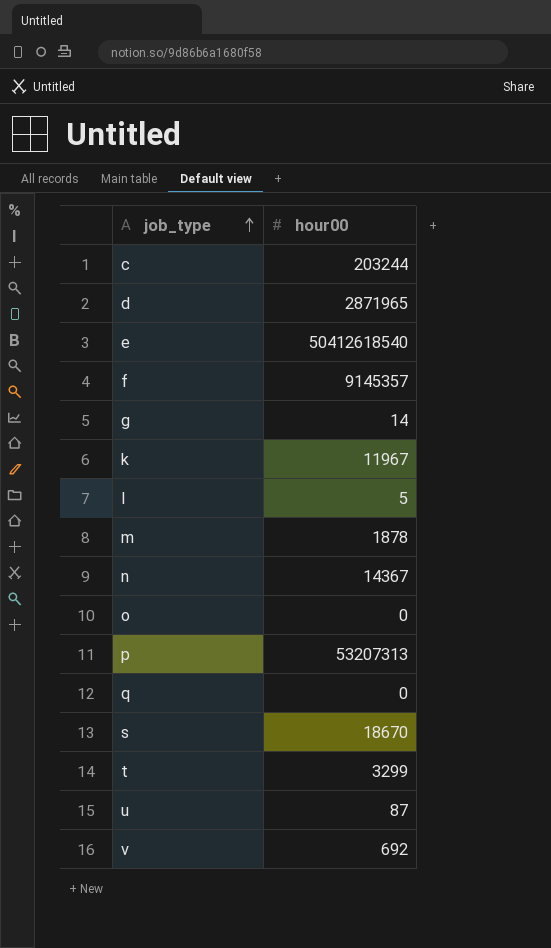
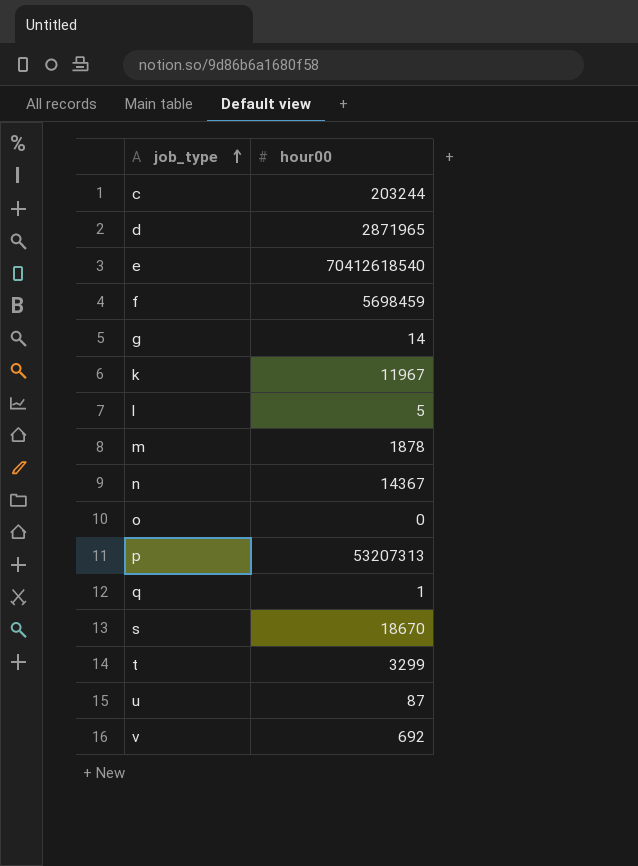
e | hour00: 50412618540 -> 70412618540
f | hour00: 9145357 -> 5698459
q | hour00: 0 -> 1

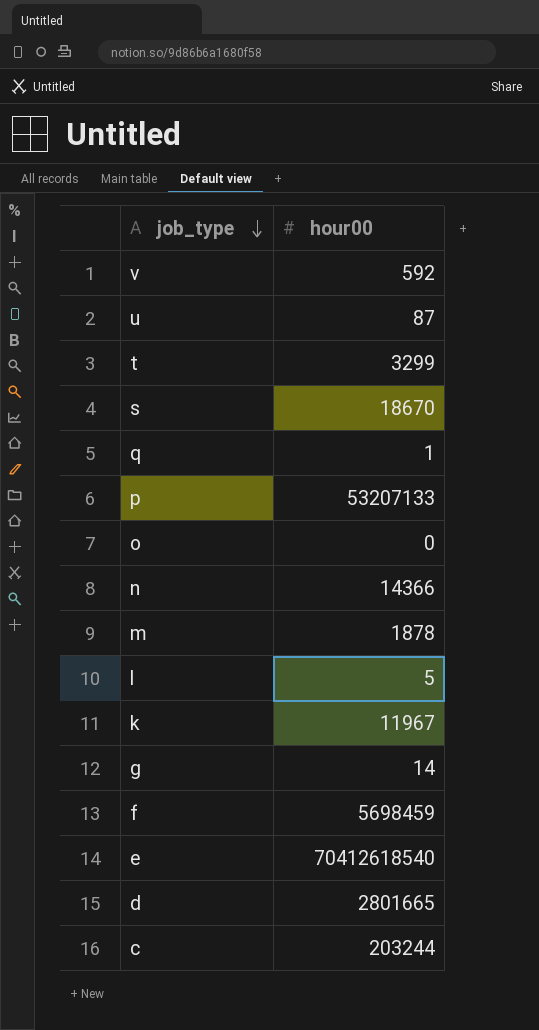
row order: job_type ascending -> job_type descending
v | hour00: 692 -> 592
p | hour00: 53207313 -> 53207133
n | hour00: 14367 -> 14366
d | hour00: 2871965 -> 2801665

